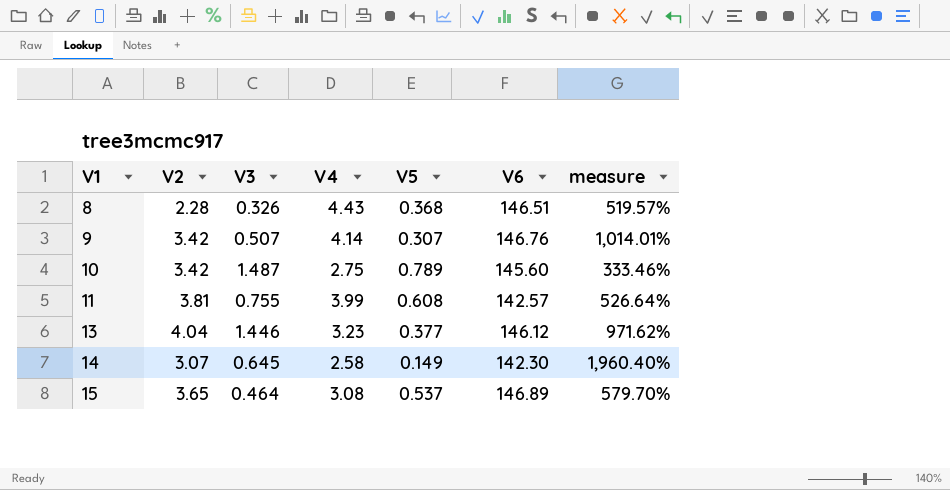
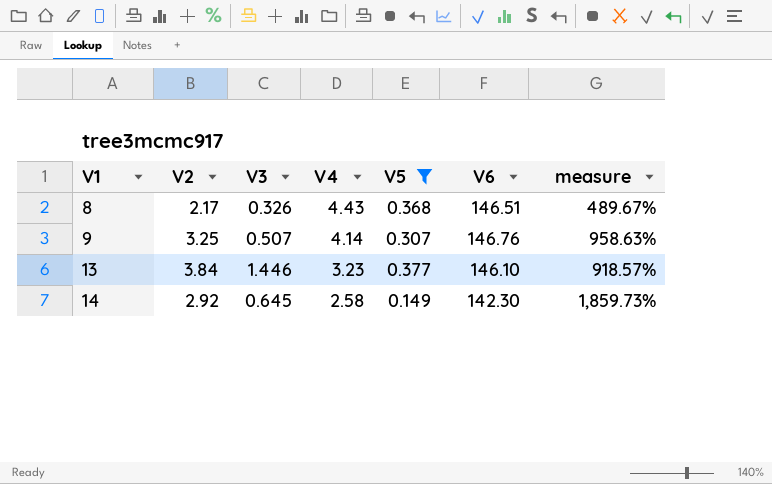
filter: none -> V5 <= 0.377
8 | V2: 2.28 -> 2.17
8 | measure: 519.57% -> 489.67%
9 | V2: 3.42 -> 3.25
9 | measure: 1,014.01% -> 958.63%
13 | V2: 4.04 -> 3.84
13 | V6: 146.12 -> 146.10
13 | measure: 971.62% -> 918.57%
14 | V2: 3.07 -> 2.92
14 | measure: 1,960.40% -> 1,859.73%

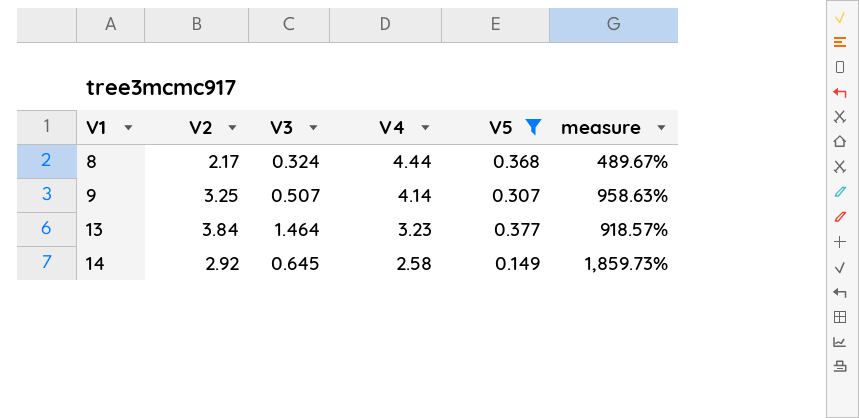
column V6 | position: 6 -> none
8 | V3: 0.326 -> 0.324
8 | V4: 4.43 -> 4.44
13 | V3: 1.446 -> 1.464

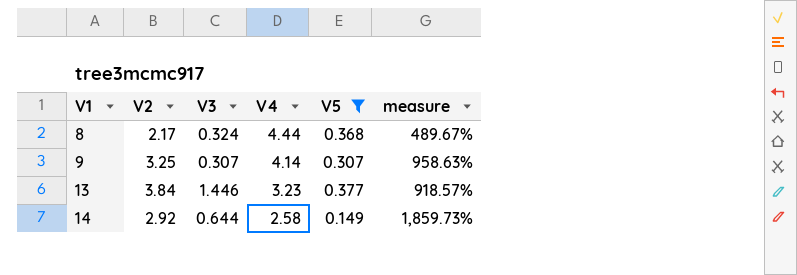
9 | V3: 0.507 -> 0.307
13 | V3: 1.464 -> 1.446
14 | V3: 0.645 -> 0.644

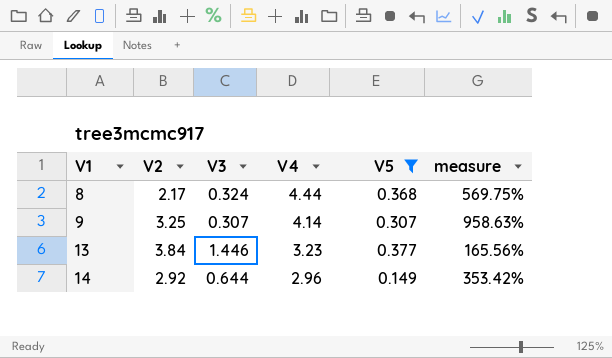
column measure | formula: ([V2] - [V5]) / [V5] -> ([V2] - [V3]) / [V3]
14 | V4: 2.58 -> 2.96

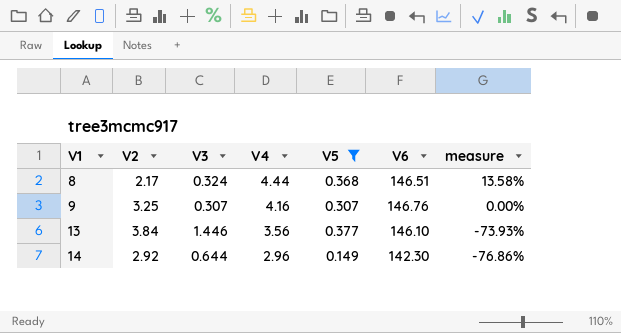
column V6 | position: none -> 6
column measure | formula: ([V2] - [V3]) / [V3] -> ([V5] - [V3]) / [V3]
9 | V4: 4.14 -> 4.16
13 | V4: 3.23 -> 3.56

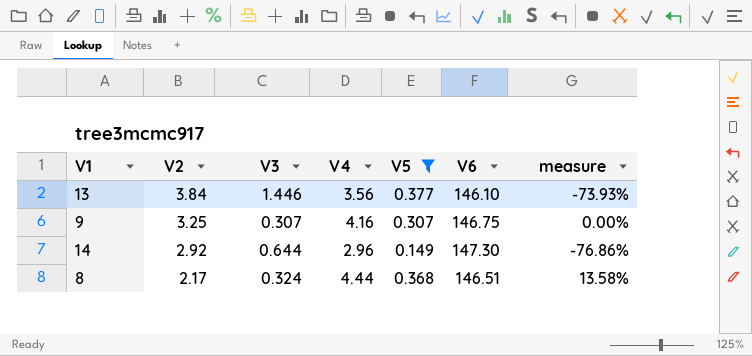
row order: V1 ascending -> V2 descending
9 | V6: 146.76 -> 146.75
14 | V6: 142.30 -> 147.30

